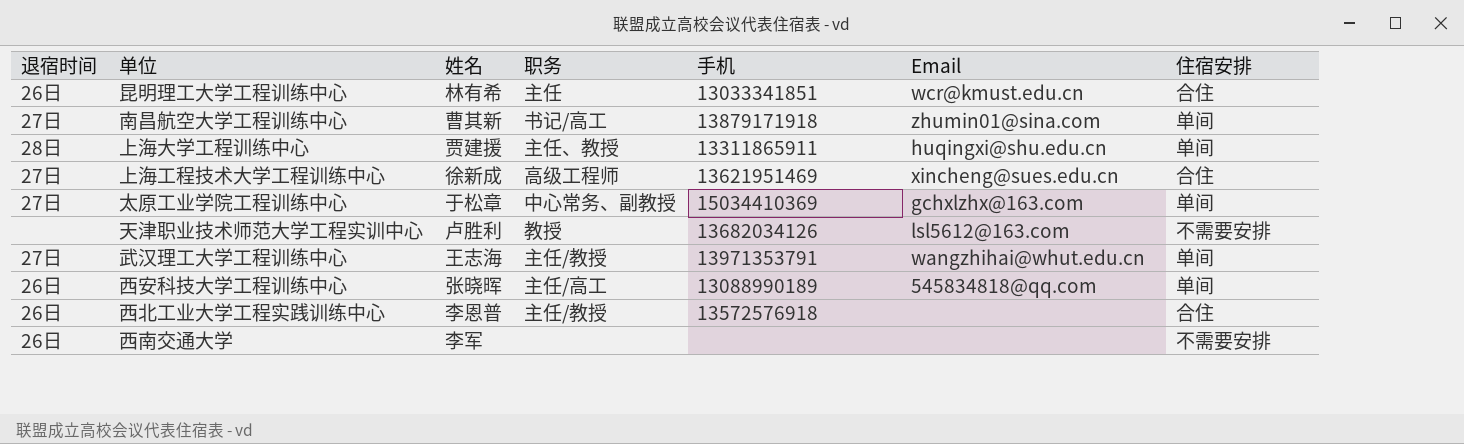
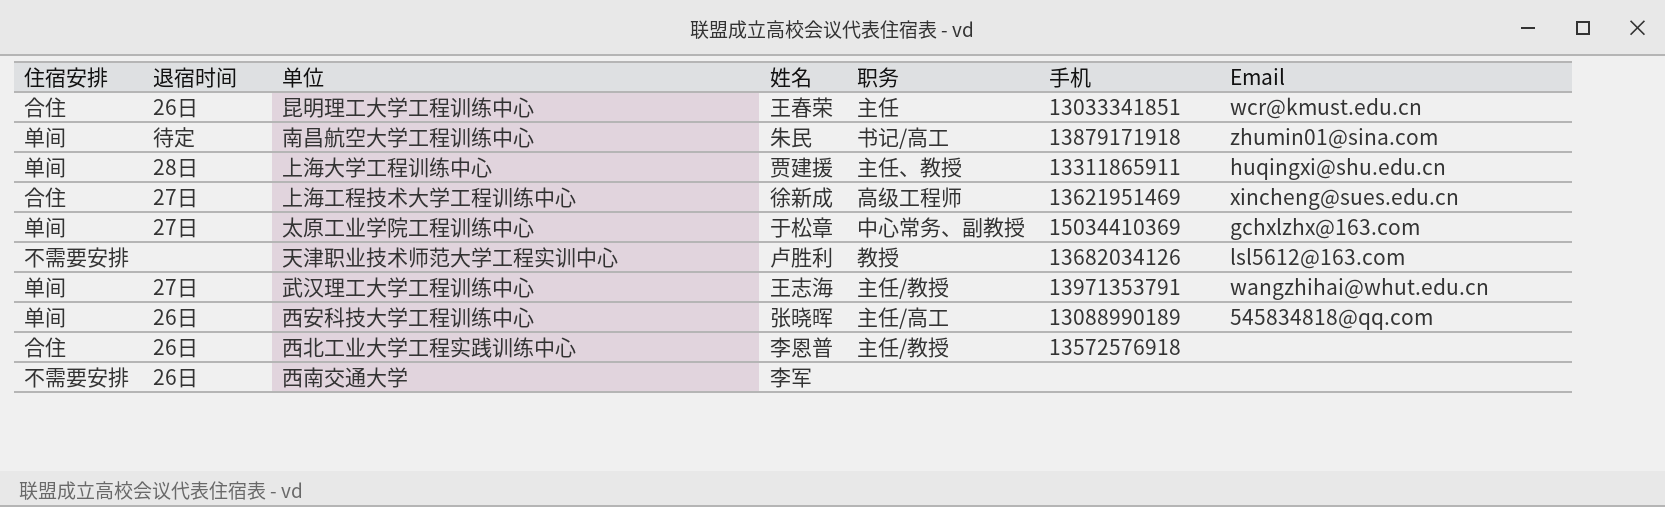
column 住宿安排 | position: 7 -> 1
昆明理工大学工程训练中心 | 姓名: 林有希 -> 王春荣
南昌航空大学工程训练中心 | 退宿时间: 27日 -> 待定
南昌航空大学工程训练中心 | 姓名: 曹其新 -> 朱民

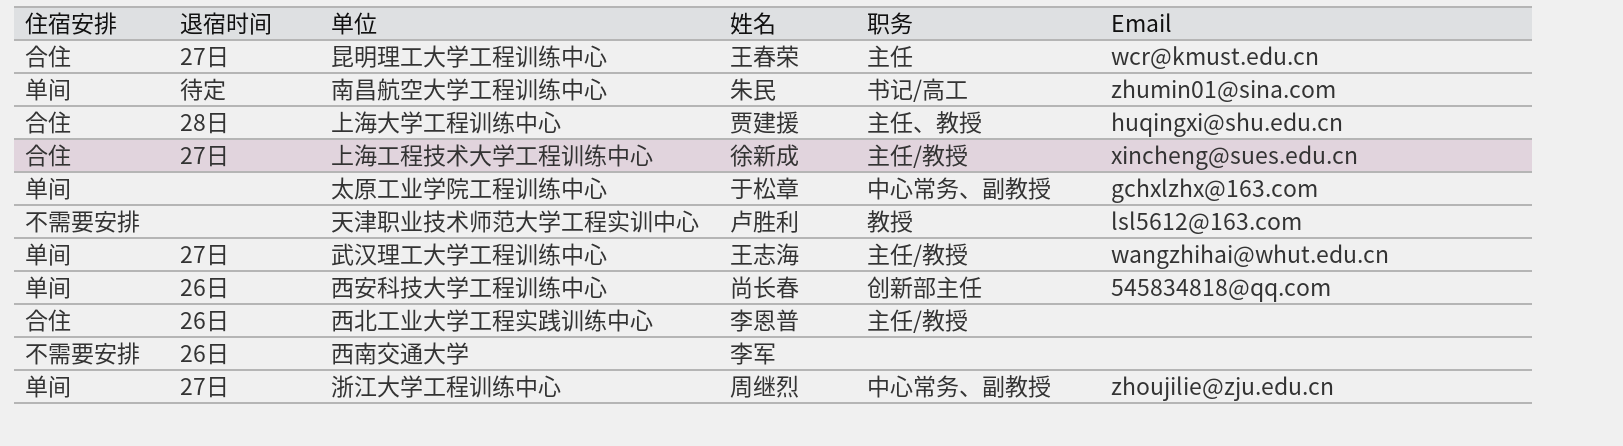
column 手机 | position: 6 -> none
昆明理工大学工程训练中心 | 退宿时间: 26日 -> 27日
上海大学工程训练中心 | 住宿安排: 单间 -> 合住
上海工程技术大学工程训练中心 | 职务: 高级工程师 -> 主任/教授
太原工业学院工程训练中心 | 退宿时间: 27日 -> none
西安科技大学工程训练中心 | 姓名: 张晓晖 -> 尚长春
西安科技大学工程训练中心 | 职务: 主任/高工 -> 创新部主任
row 浙江大学工程训练中心: none -> 单间 | 27日 | 周继烈 | 中心常务、副教授 | zhoujilie@zju.edu.cn

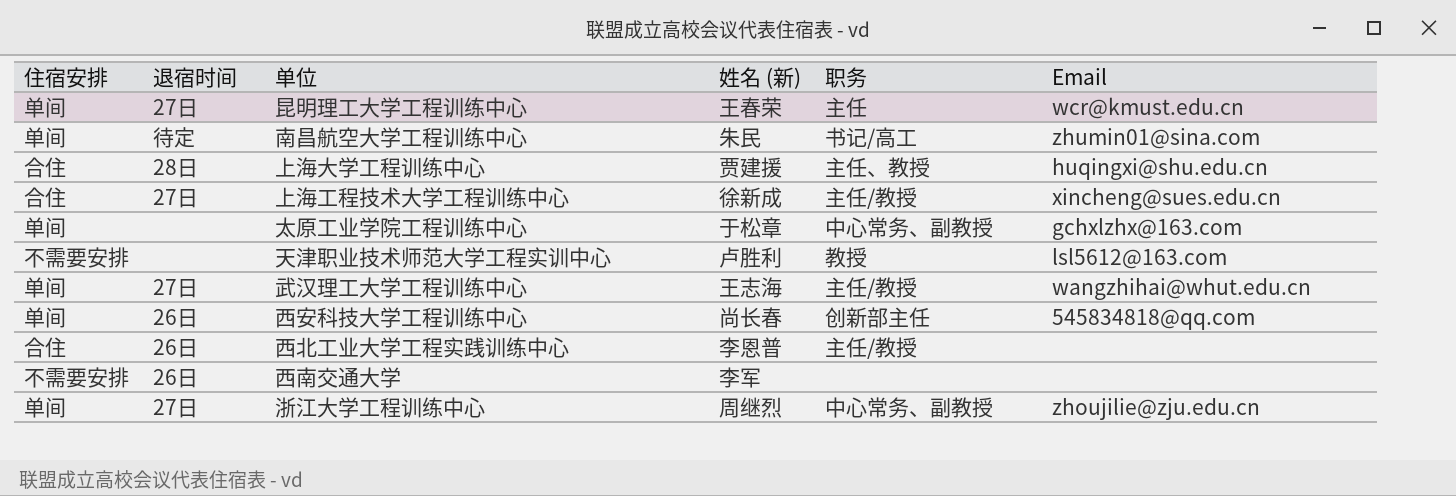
column name: 姓名 -> 姓名 (新)
昆明理工大学工程训练中心 | 住宿安排: 合住 -> 单间

